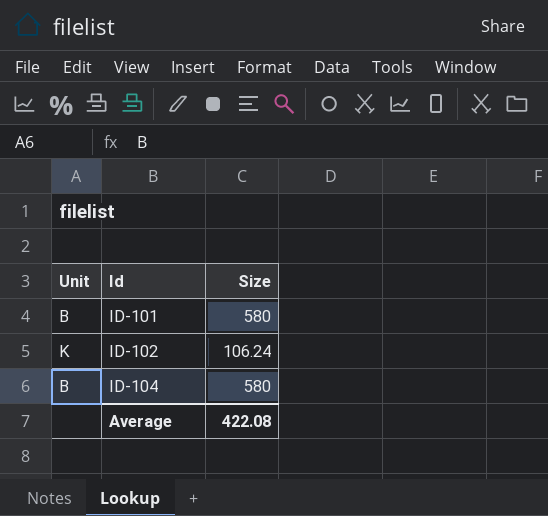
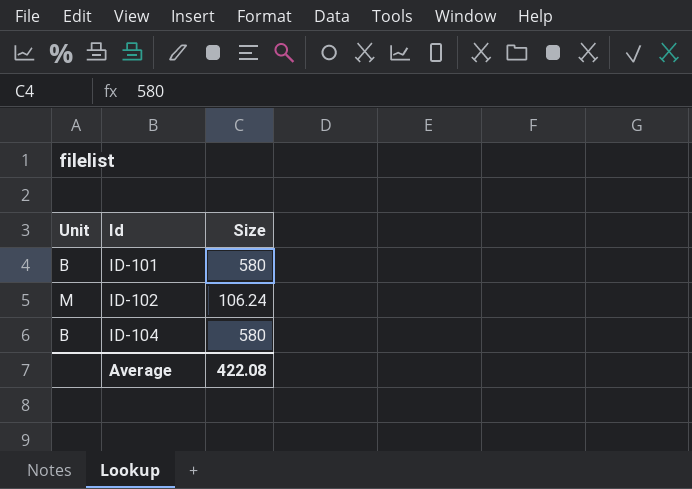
ID-102 | Unit: K -> M

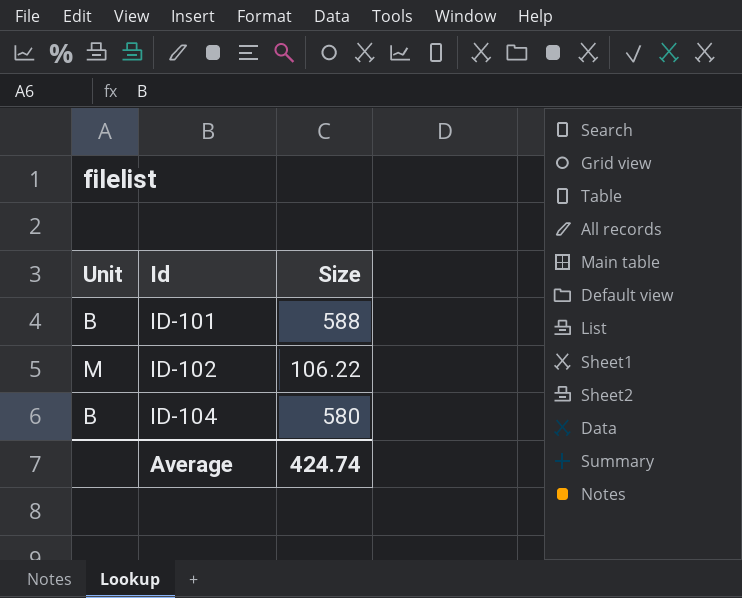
ID-101 | Size: 580 -> 588
ID-102 | Size: 106.24 -> 106.22
Average | Size: 422.08 -> 424.74

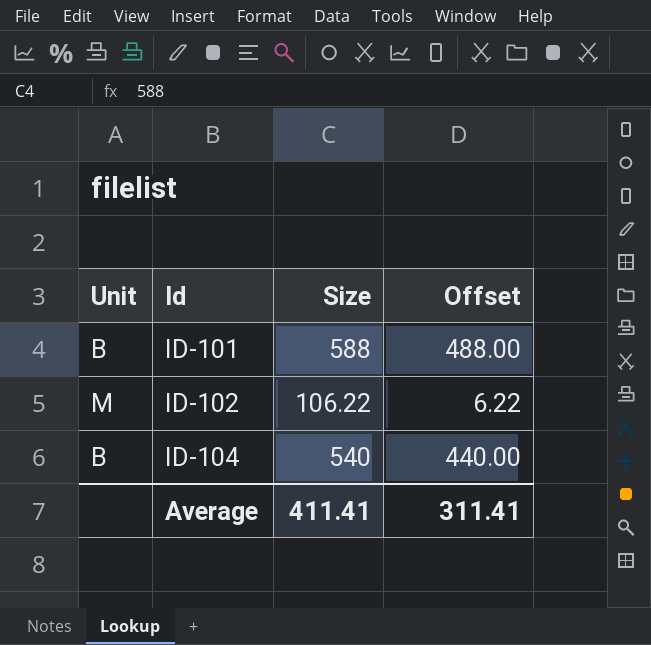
column Offset | formula: none -> [Size] - 100
ID-104 | Size: 580 -> 540
Average | Size: 424.74 -> 411.41

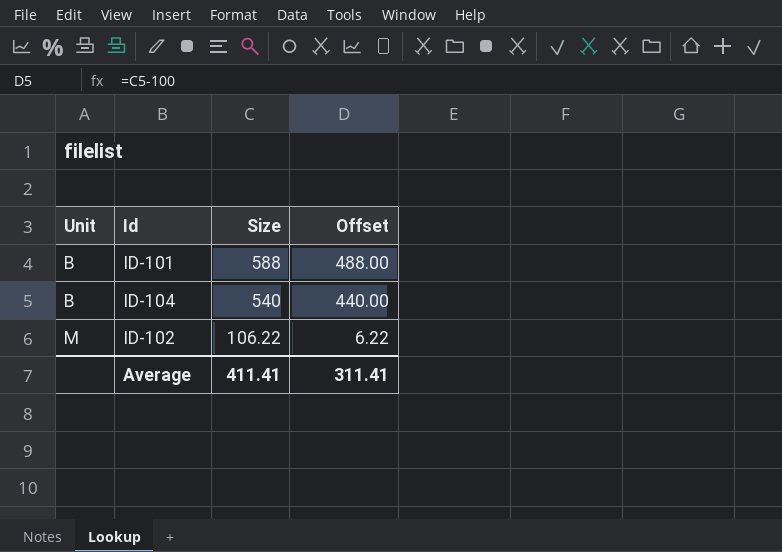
row order: Id ascending -> Unit ascending

